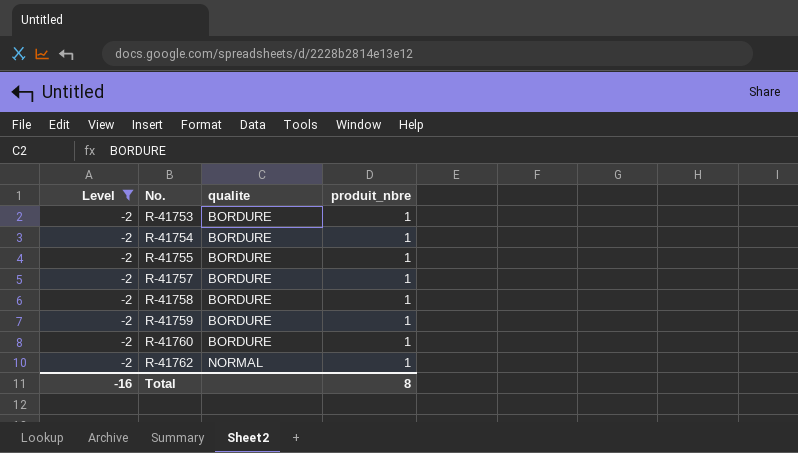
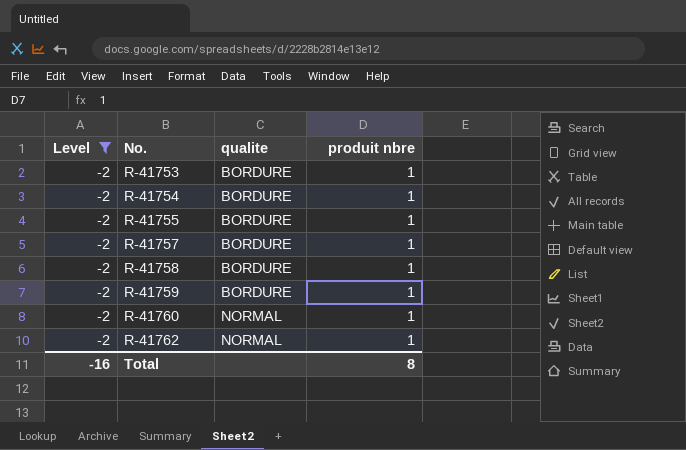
column name: produit_nbre -> produit nbre
R-41760 | qualite: BORDURE -> NORMAL

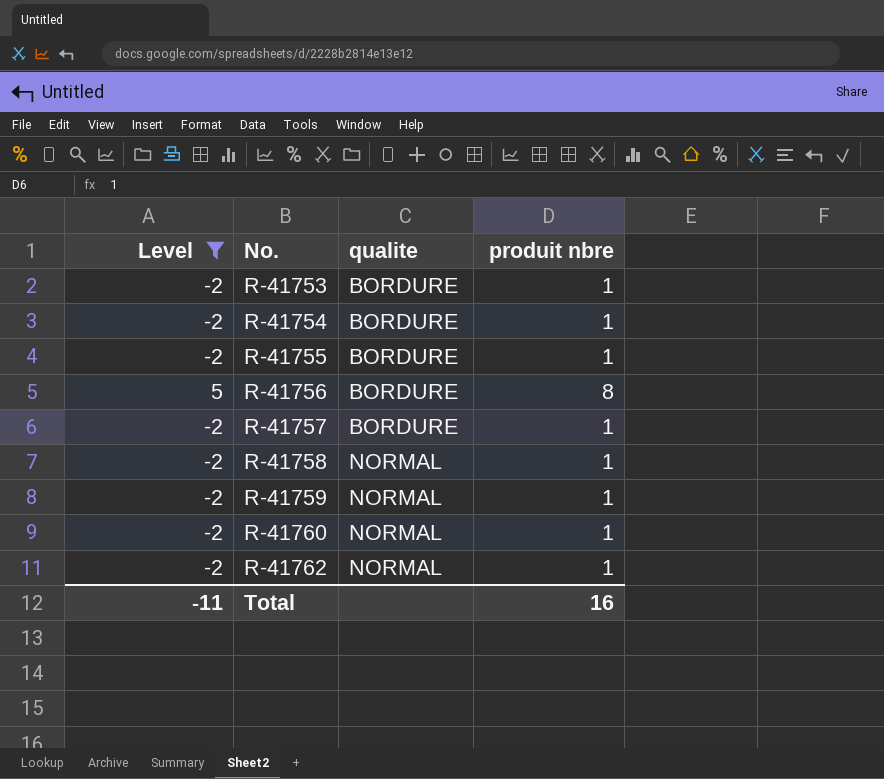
row R-41756: none -> 5 | BORDURE | 8
R-41758 | qualite: BORDURE -> NORMAL
R-41759 | qualite: BORDURE -> NORMAL
Total | Level: -16 -> -11
Total | produit nbre: 8 -> 16

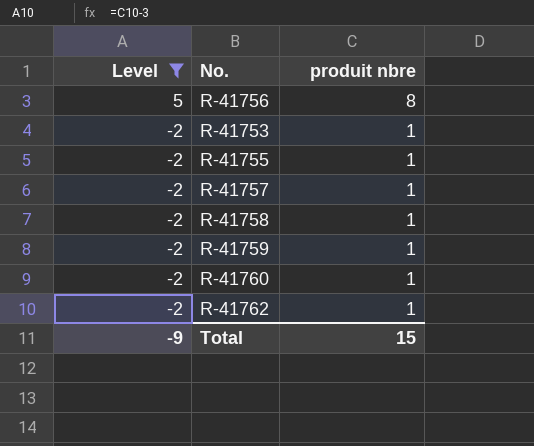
row order: No. ascending -> Level descending
column qualite | position: 3 -> none
row R-41754: -2 | BORDURE | 1 -> none
Total | Level: -11 -> -9
Total | produit nbre: 16 -> 15

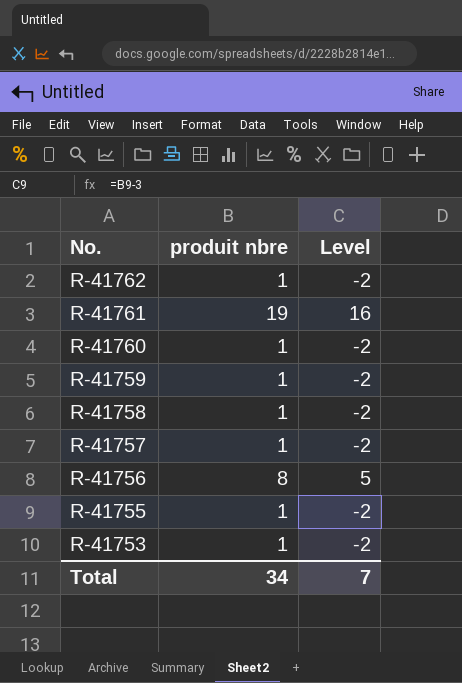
filter: Level != 16 -> none
row order: Level descending -> No. descending
column Level | position: 1 -> 3
Total | produit nbre: 15 -> 34
Total | Level: -9 -> 7

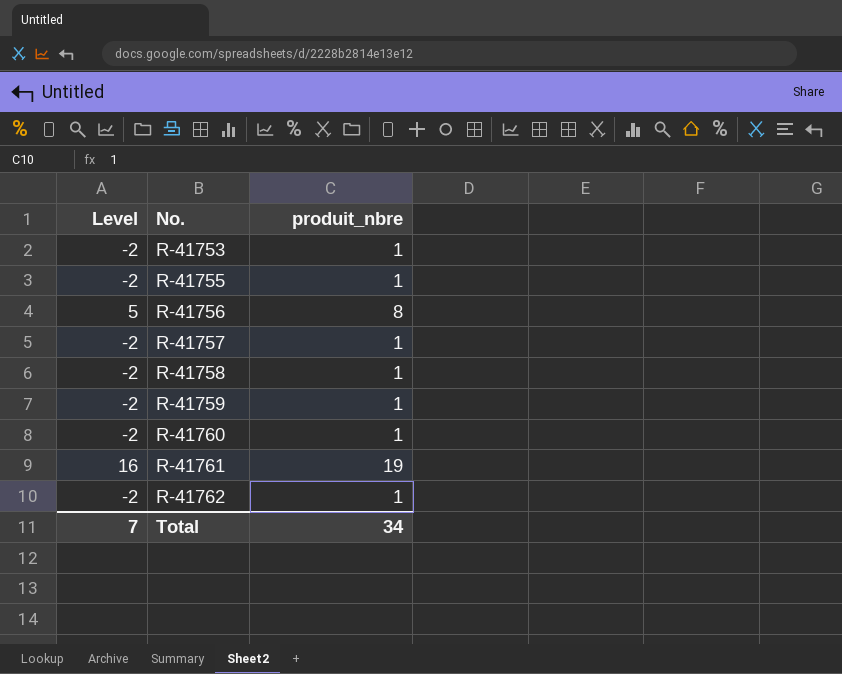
row order: No. descending -> No. ascending
column Level | position: 3 -> 1
column name: produit nbre -> produit_nbre

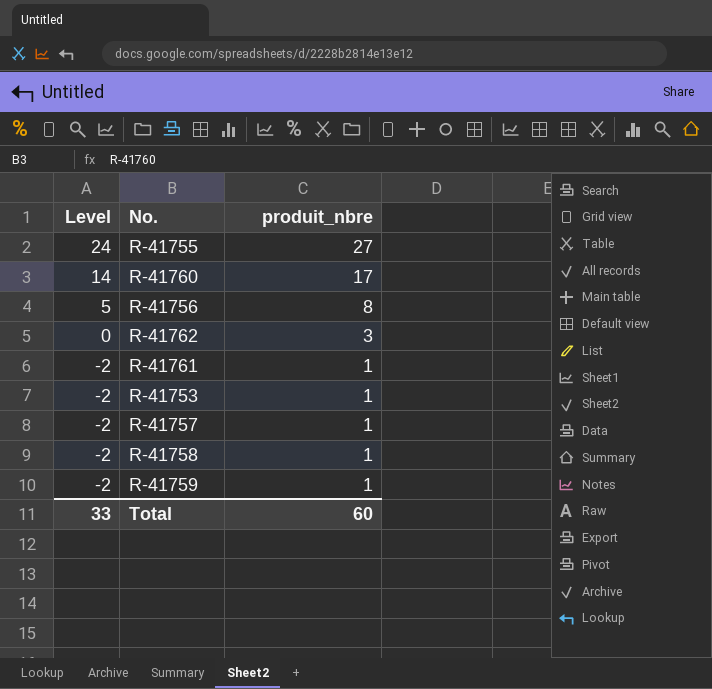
row order: No. ascending -> Level descending
R-41755 | Level: -2 -> 24
R-41755 | produit_nbre: 1 -> 27
R-41760 | Level: -2 -> 14
R-41760 | produit_nbre: 1 -> 17
R-41762 | Level: -2 -> 0
R-41762 | produit_nbre: 1 -> 3
R-41761 | Level: 16 -> -2
R-41761 | produit_nbre: 19 -> 1
Total | Level: 7 -> 33
Total | produit_nbre: 34 -> 60

